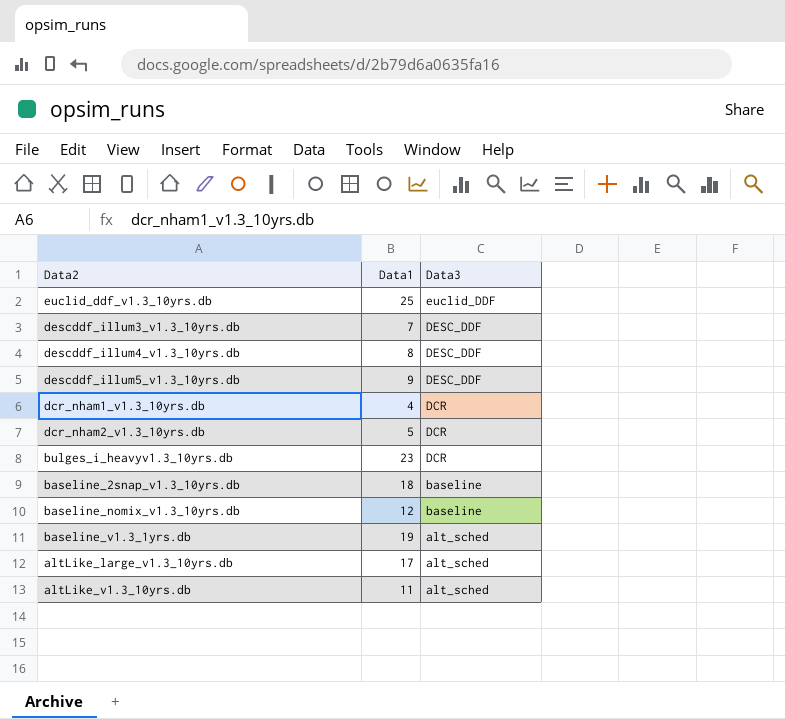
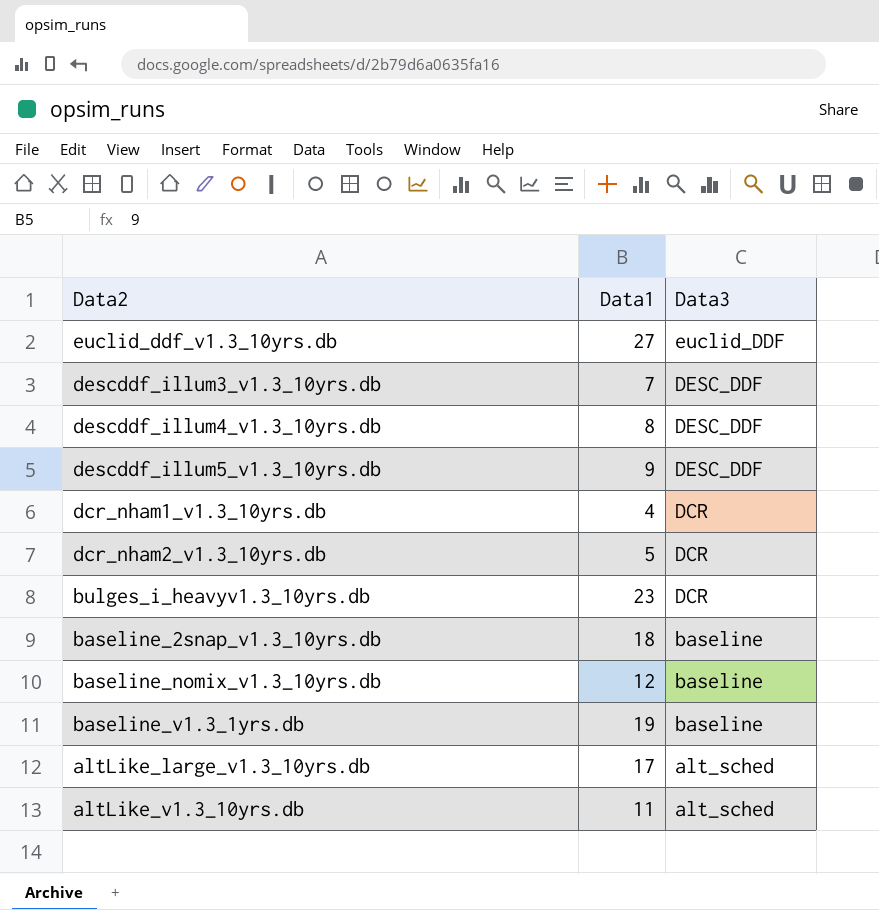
euclid_ddf_v1.3_10yrs.db | Data1: 25 -> 27
baseline_v1.3_1yrs.db | Data3: alt_sched -> baseline

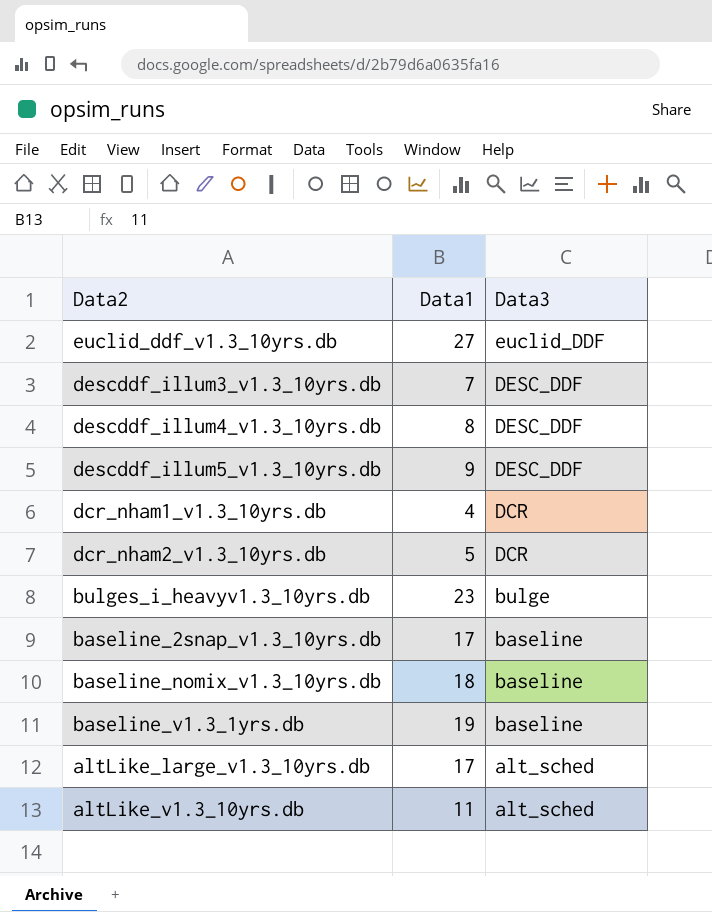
bulges_i_heavyv1.3_10yrs.db | Data3: DCR -> bulge
baseline_2snap_v1.3_10yrs.db | Data1: 18 -> 17
baseline_nomix_v1.3_10yrs.db | Data1: 12 -> 18

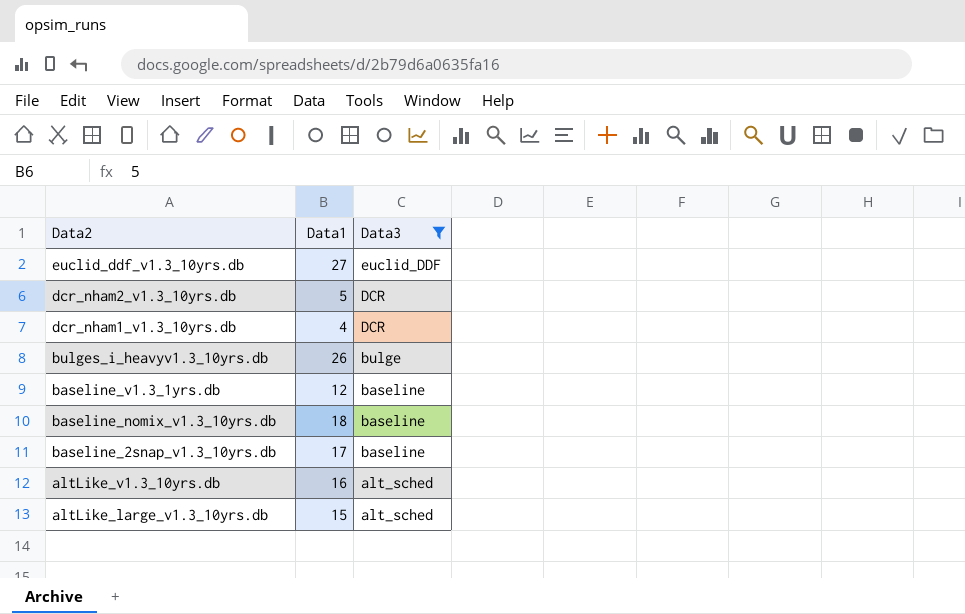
filter: none -> Data3 != DESC_DDF
row order: Data3 descending -> Data2 descending
bulges_i_heavyv1.3_10yrs.db | Data1: 23 -> 26
baseline_v1.3_1yrs.db | Data1: 19 -> 12
altLike_v1.3_10yrs.db | Data1: 11 -> 16
altLike_large_v1.3_10yrs.db | Data1: 17 -> 15

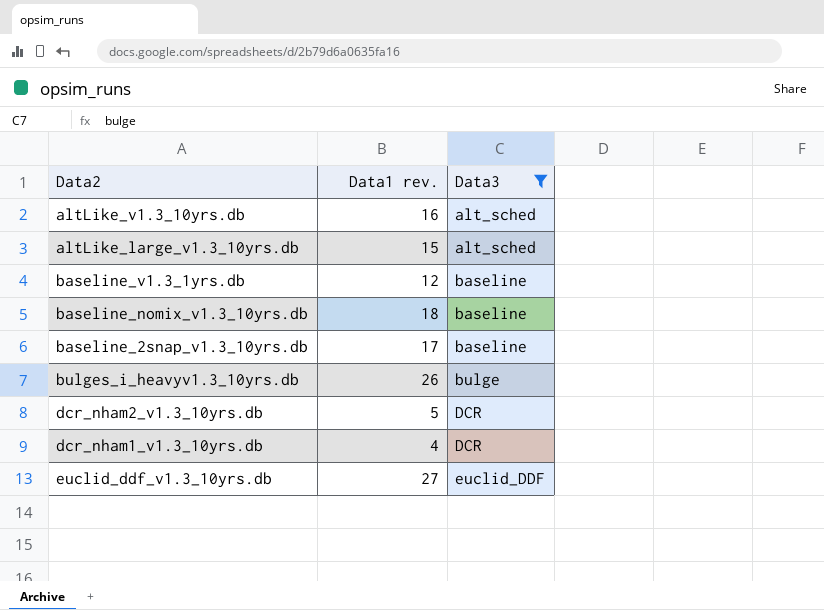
row order: Data2 descending -> Data3 ascending
column name: Data1 -> Data1 rev.

